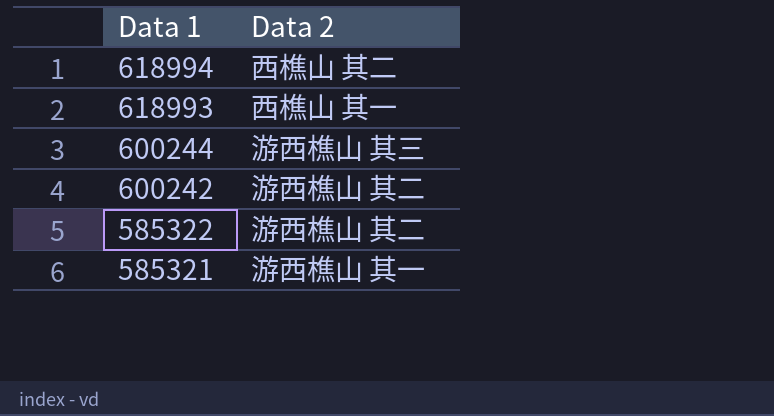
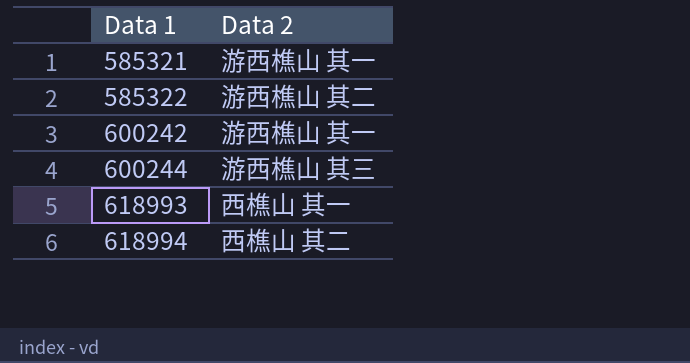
row order: Data 1 descending -> Data 1 ascending
600242 | Data 2: 游西樵山 其二 -> 游西樵山 其一

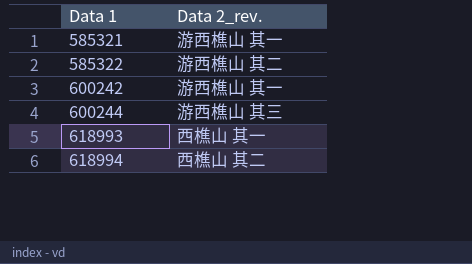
column name: Data 2 -> Data 2_rev.

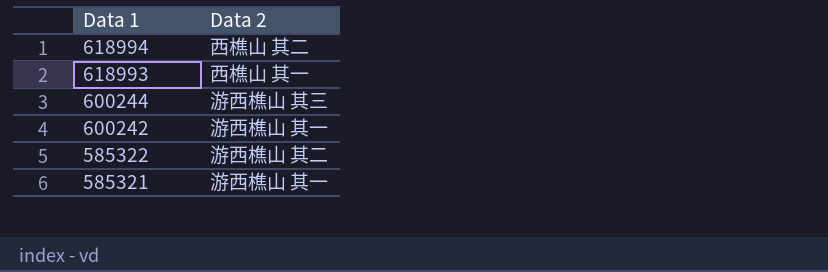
row order: Data 1 ascending -> Data 1 descending
column name: Data 2_rev. -> Data 2

